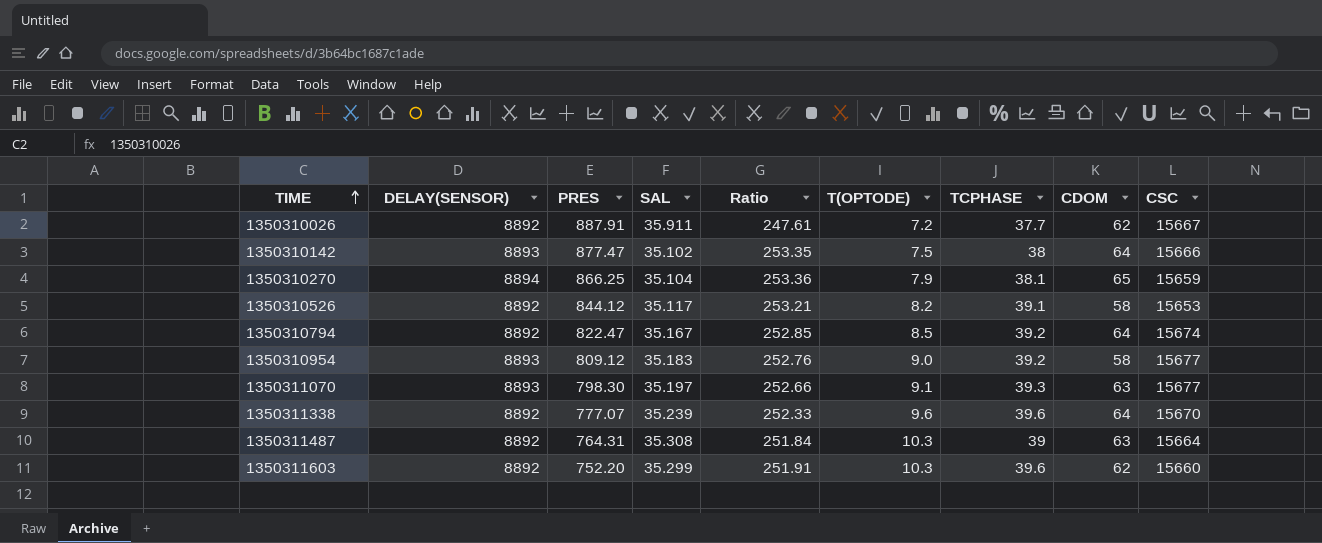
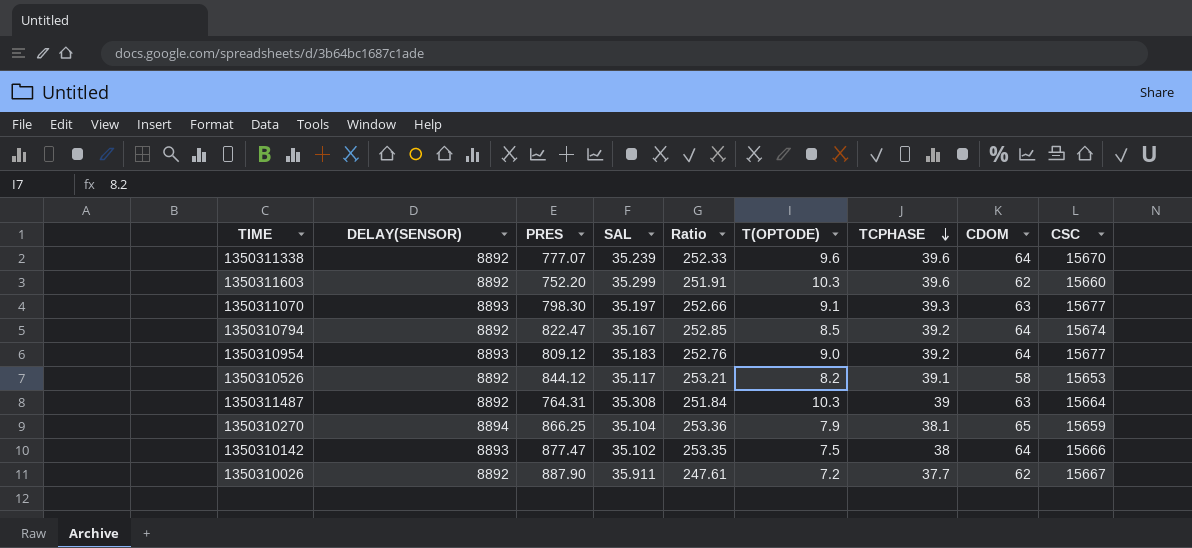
row order: TIME ascending -> TCPHASE descending
1350310954 | CDOM: 58 -> 64
1350310026 | PRES: 887.91 -> 887.90

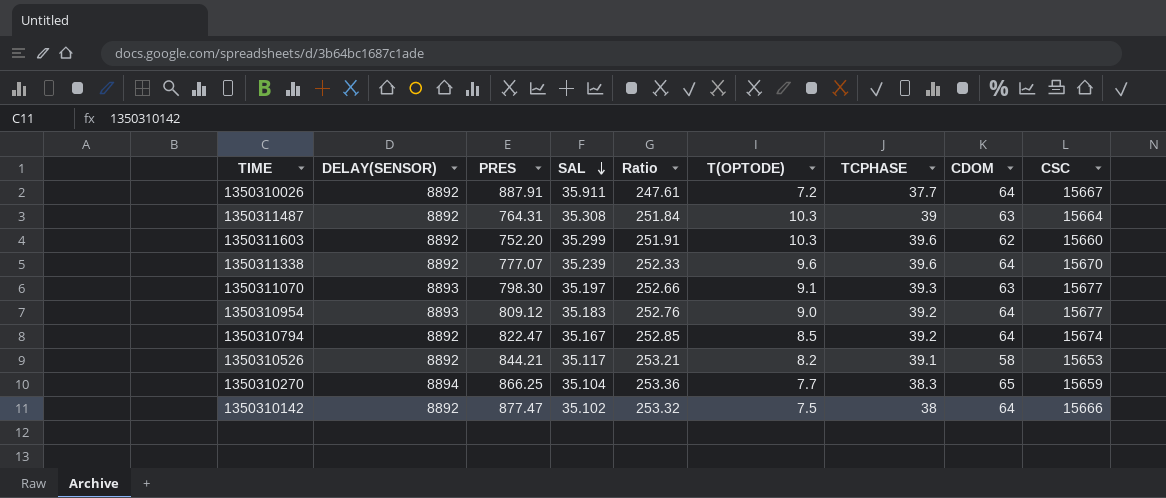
row order: TCPHASE descending -> SAL descending
1350310026 | PRES: 887.90 -> 887.91
1350310026 | CDOM: 62 -> 64
1350310526 | PRES: 844.12 -> 844.21
1350310270 | T(OPTODE): 7.9 -> 7.7
1350310270 | TCPHASE: 38.1 -> 38.3
1350310142 | DELAY(SENSOR): 8893 -> 8892
1350310142 | Ratio: 253.35 -> 253.32

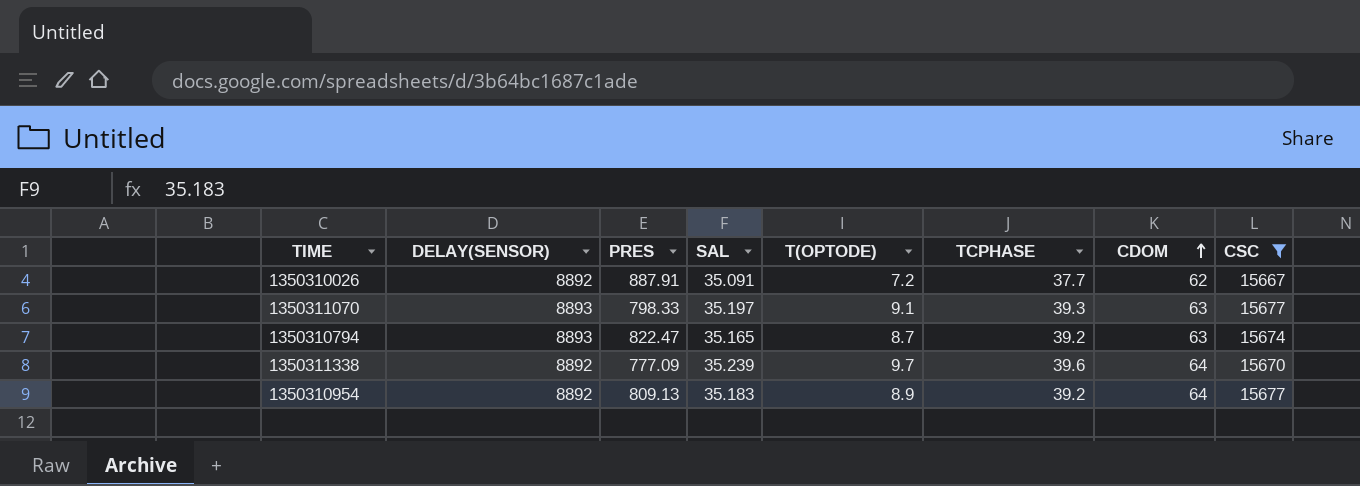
filter: none -> CSC >= 15667
row order: SAL descending -> CDOM ascending
column Ratio | formula: [DELAY(SENSOR)] / [SAL] -> none
1350310026 | SAL: 35.911 -> 35.091
1350310026 | CDOM: 64 -> 62
1350311070 | PRES: 798.30 -> 798.33
1350310794 | DELAY(SENSOR): 8892 -> 8893
1350310794 | SAL: 35.167 -> 35.165
1350310794 | T(OPTODE): 8.5 -> 8.7
1350310794 | CDOM: 64 -> 63
1350311338 | PRES: 777.07 -> 777.09
1350311338 | T(OPTODE): 9.6 -> 9.7
1350310954 | DELAY(SENSOR): 8893 -> 8892
1350310954 | PRES: 809.12 -> 809.13
1350310954 | T(OPTODE): 9.0 -> 8.9

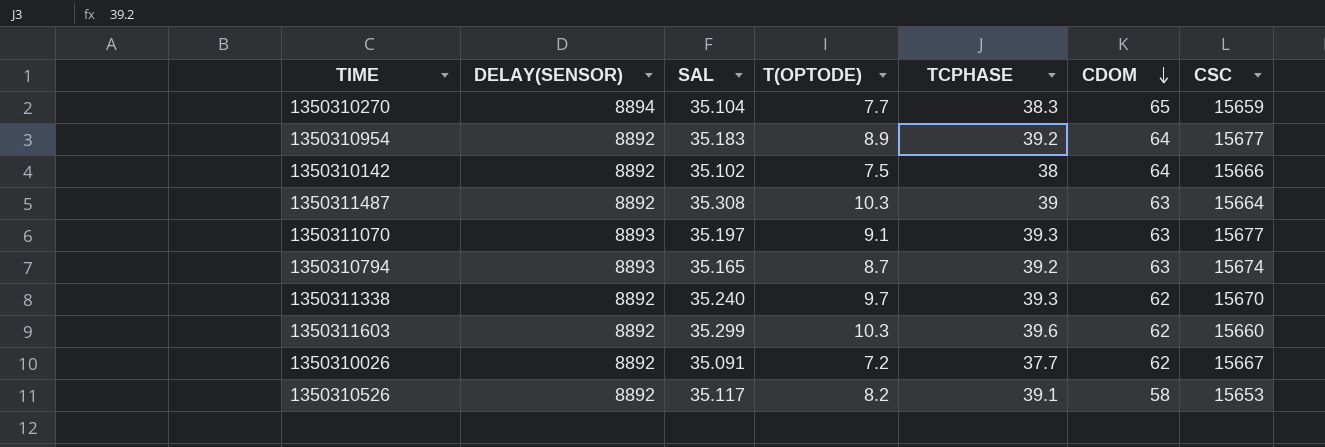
filter: CSC >= 15667 -> none
row order: CDOM ascending -> CDOM descending
column PRES | position: 3 -> none
1350311338 | SAL: 35.239 -> 35.240
1350311338 | TCPHASE: 39.6 -> 39.3
1350311338 | CDOM: 64 -> 62

